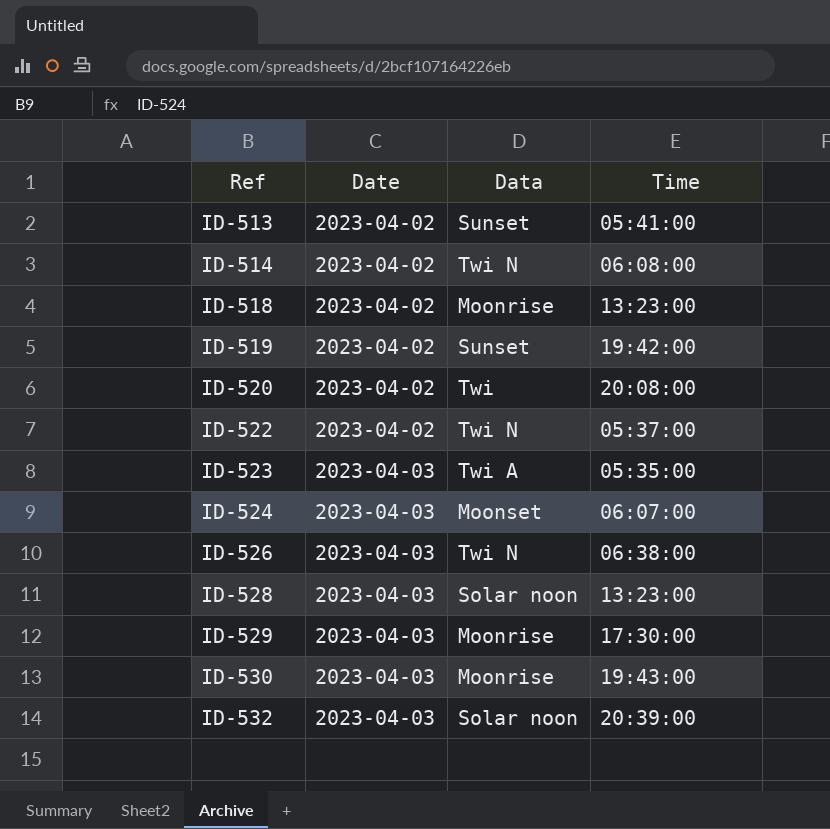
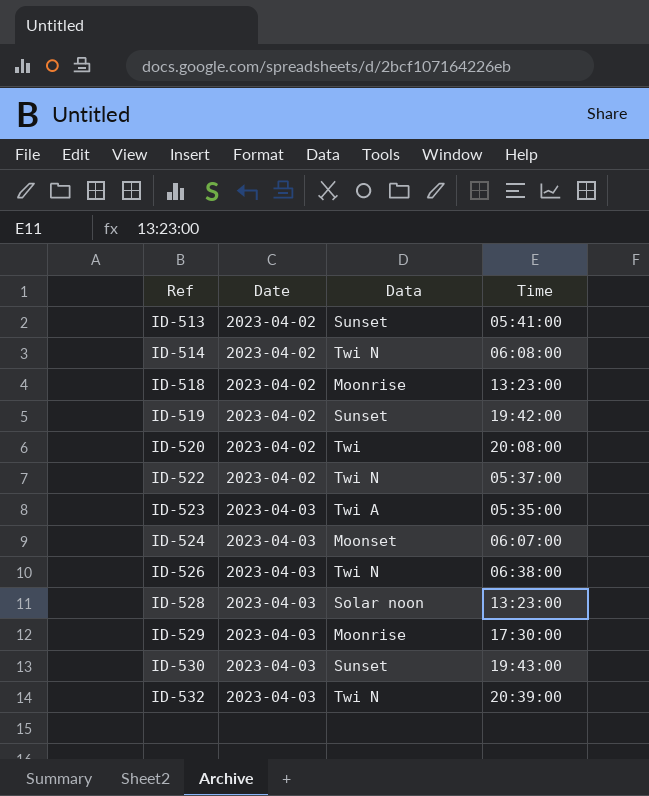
ID-530 | Data: Moonrise -> Sunset
ID-532 | Data: Solar noon -> Twi N

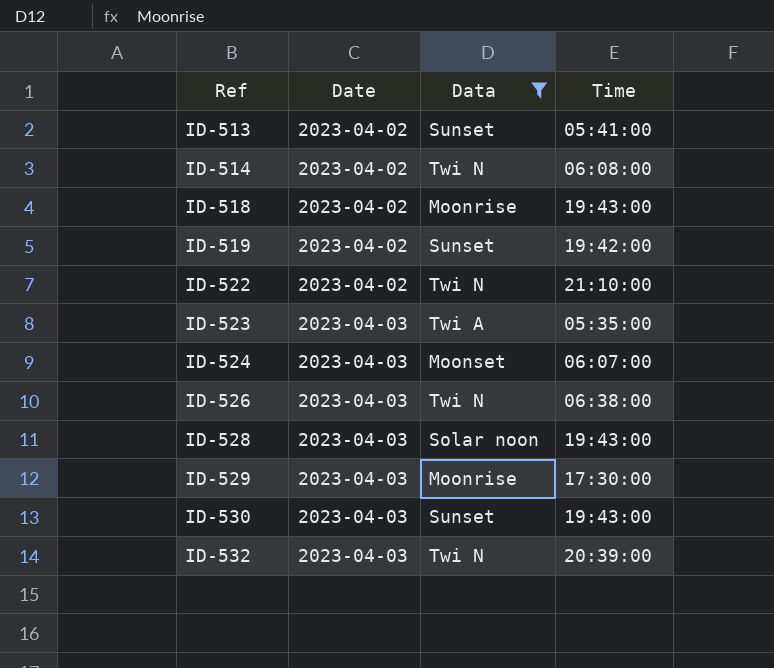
filter: none -> Data != Twi
ID-518 | Time: 13:23:00 -> 19:43:00
ID-522 | Time: 05:37:00 -> 21:10:00
ID-528 | Time: 13:23:00 -> 19:43:00

